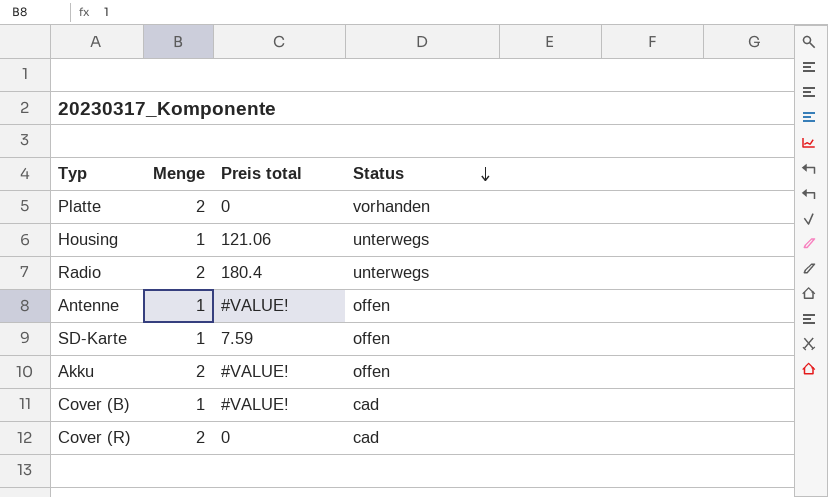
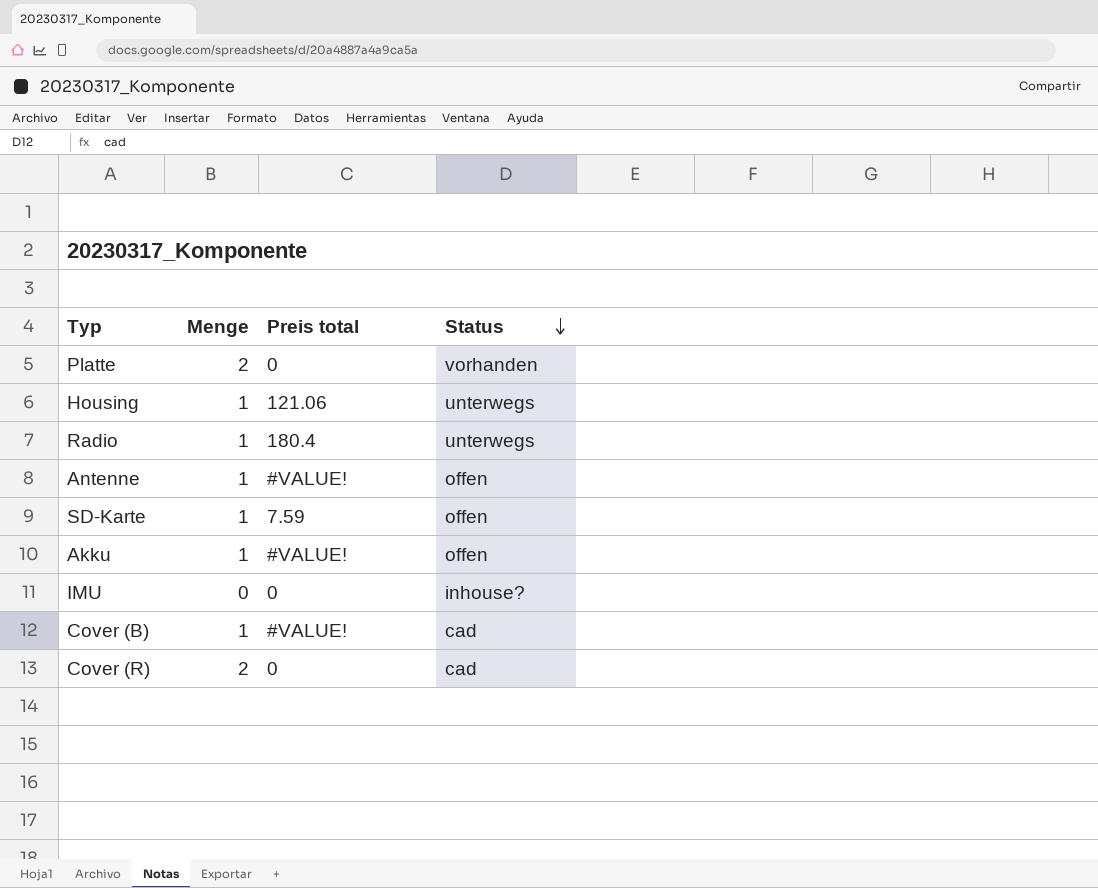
Radio | Menge: 2 -> 1
Akku | Menge: 2 -> 1
row IMU: none -> 0 | 0 | inhouse?

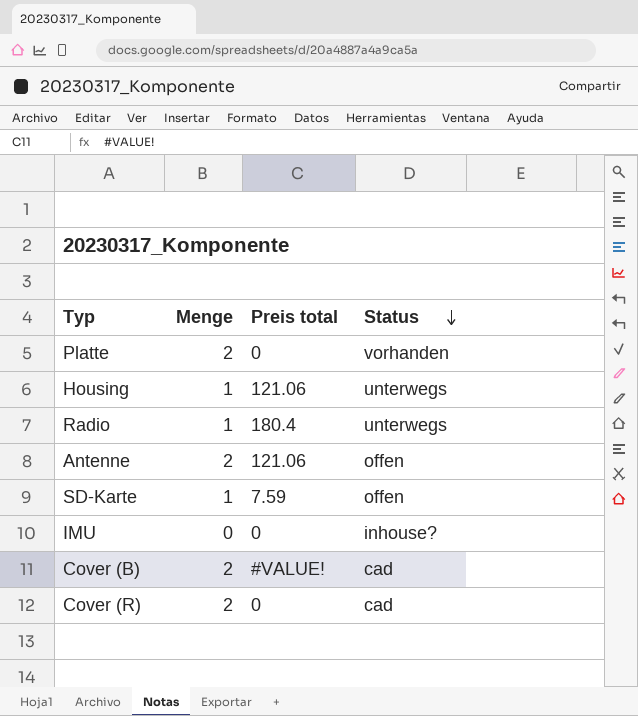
row Akku: 1 | #VALUE! | offen -> none
Antenne | Menge: 1 -> 2
Antenne | Preis total: #VALUE! -> 121.06
Cover (B) | Menge: 1 -> 2

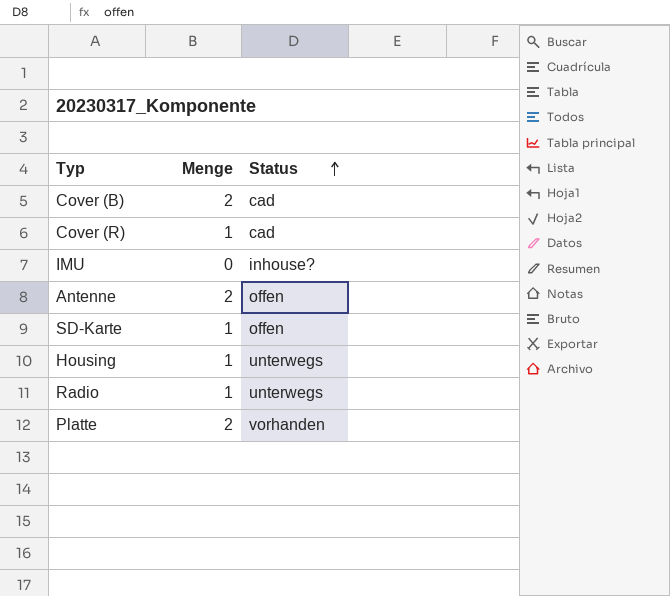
row order: Status descending -> Status ascending
column Preis total | position: 3 -> none
Cover (R) | Menge: 2 -> 1

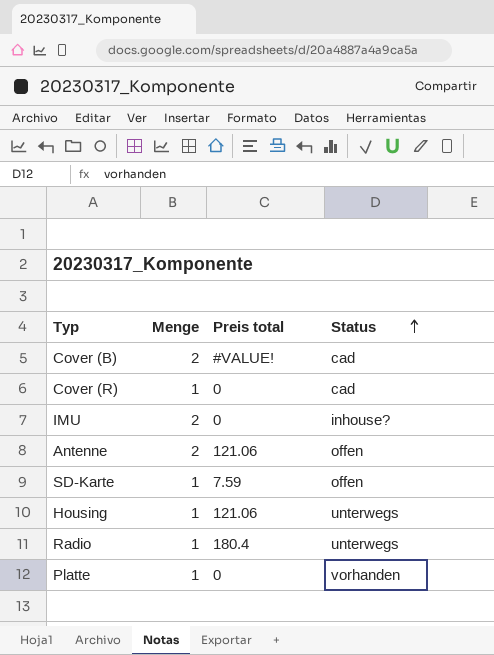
column Preis total | position: none -> 3
IMU | Menge: 0 -> 2
Platte | Menge: 2 -> 1

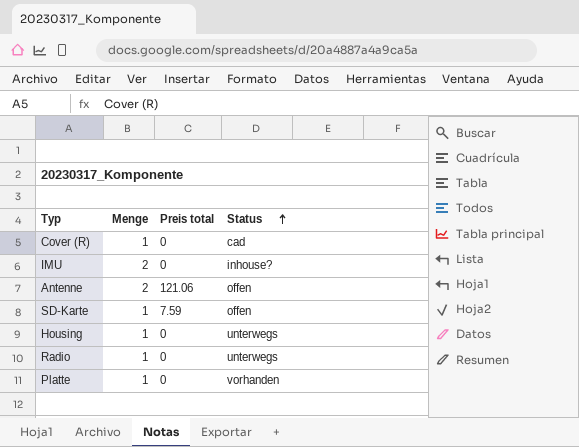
row Cover (B): 2 | #VALUE! | cad -> none
Housing | Preis total: 121.06 -> 0
Radio | Preis total: 180.4 -> 0

